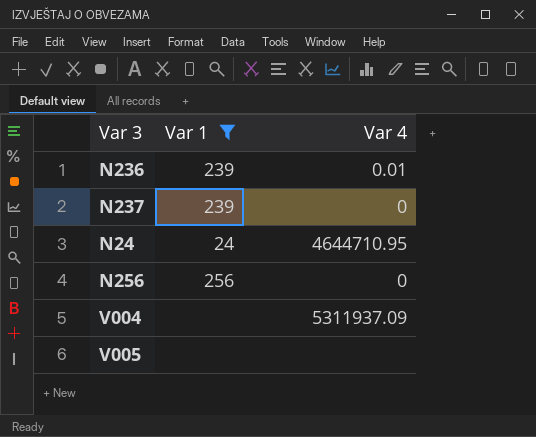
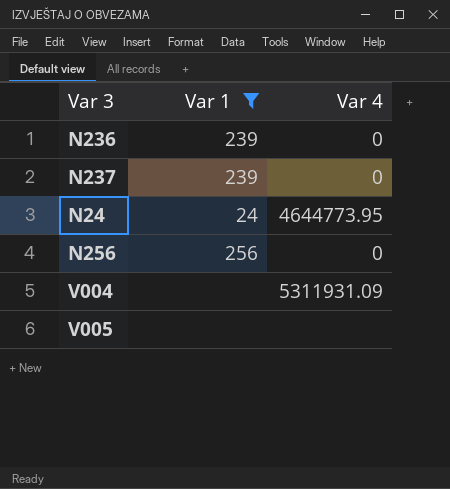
N236 | Var 4: 0.01 -> 0
N24 | Var 4: 4644710.95 -> 4644773.95
V004 | Var 4: 5311937.09 -> 5311931.09

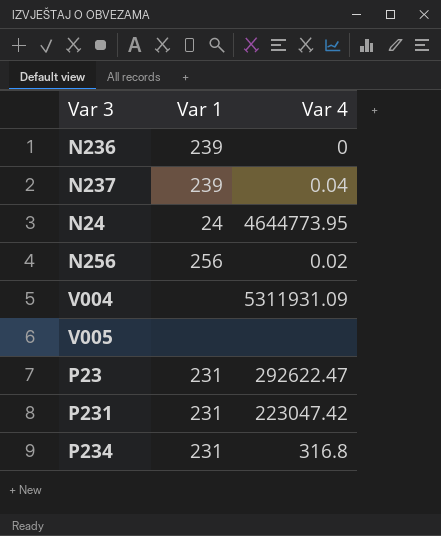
filter: Var 1 != 231 -> none
N237 | Var 4: 0 -> 0.04
N256 | Var 4: 0 -> 0.02

